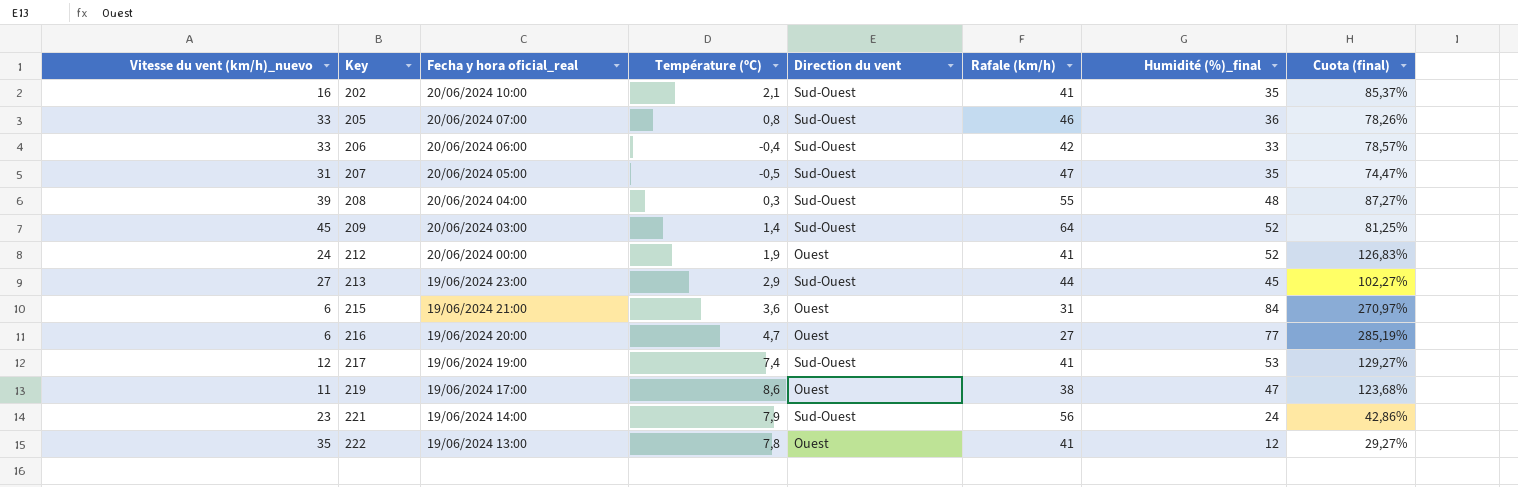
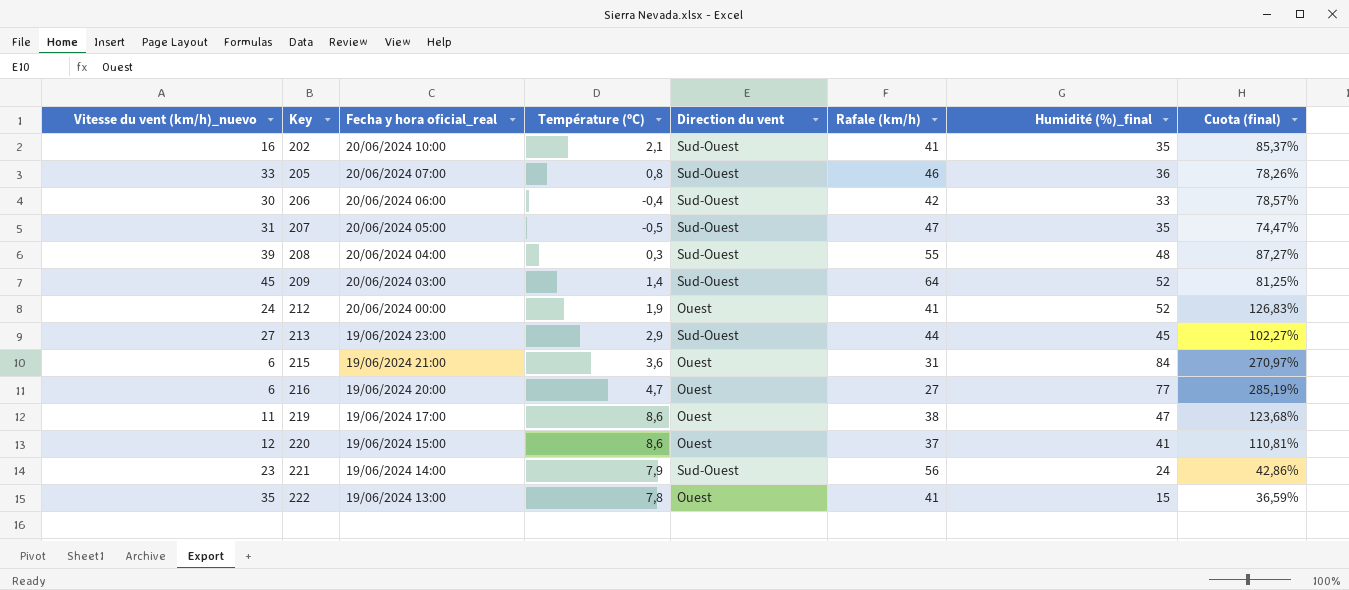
row 217: 12 | 19/06/2024 19:00 | 7,4 | Sud-Ouest | 41 | 53 | 129,27% -> none
206 | Vitesse du vent (km/h)_nuevo: 33 -> 30
row 220: none -> 12 | 19/06/2024 15:00 | 8,6 | Ouest | 37 | 41 | 110,81%
222 | Humidité (%)_final: 12 -> 15
222 | Cuota (final): 29,27% -> 36,59%

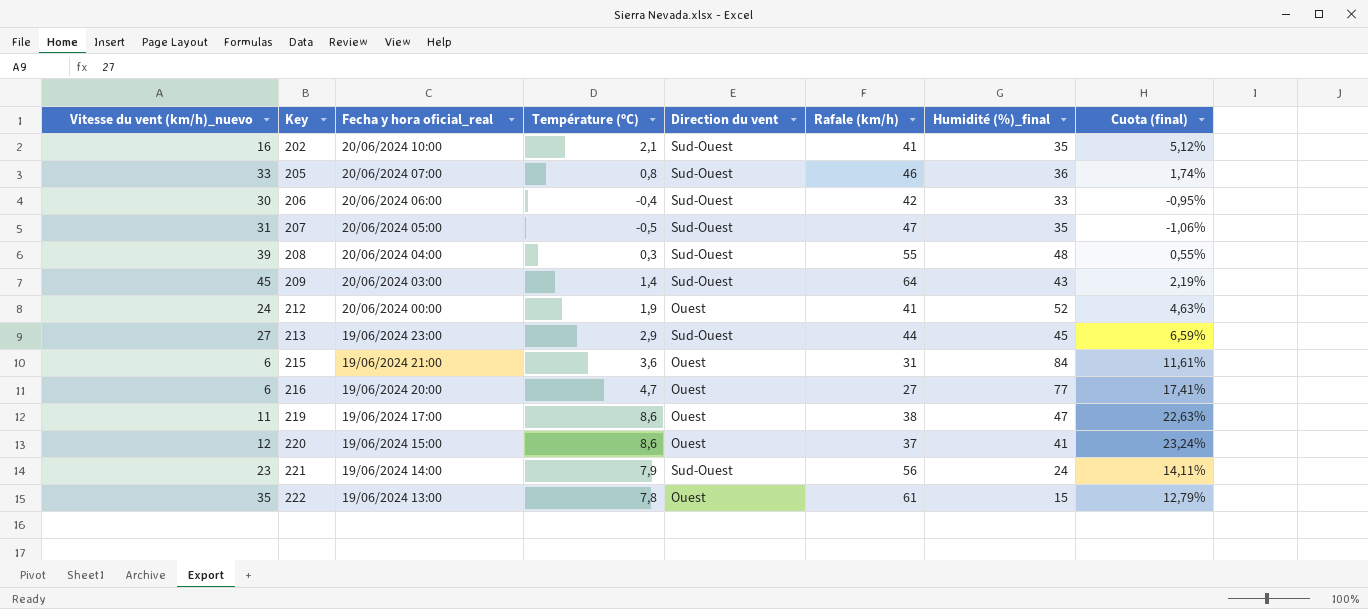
column Cuota (final) | formula: [Humidité (%)_final] / [Rafale (km/h)] -> [Température (ºC)] / [Rafale (km/h)]
209 | Humidité (%)_final: 52 -> 43
222 | Rafale (km/h): 41 -> 61

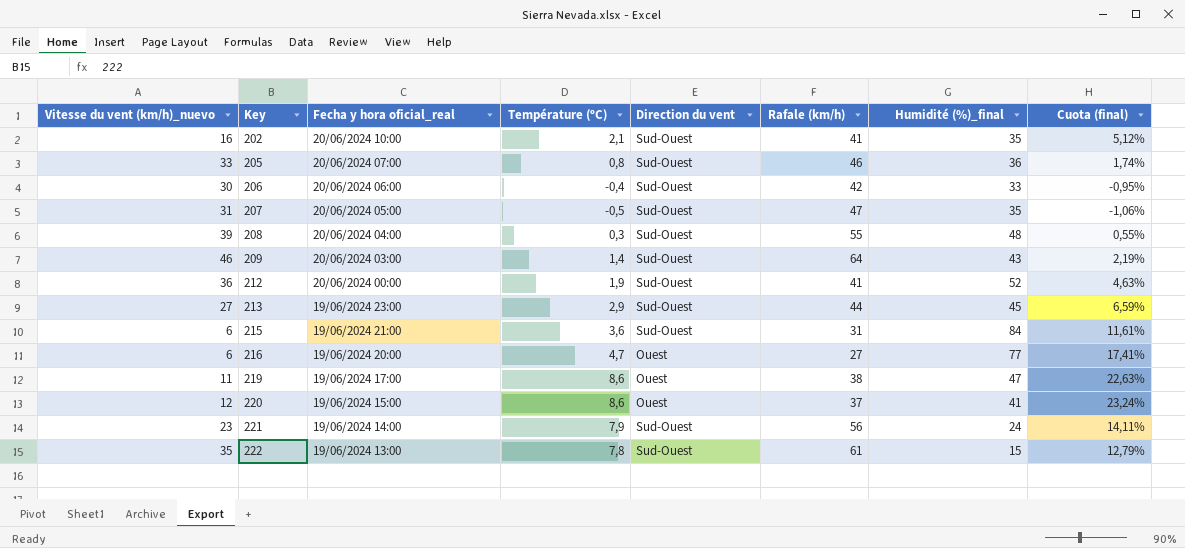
209 | Vitesse du vent (km/h)_nuevo: 45 -> 46
212 | Vitesse du vent (km/h)_nuevo: 24 -> 36
212 | Direction du vent: Ouest -> Sud-Ouest
215 | Direction du vent: Ouest -> Sud-Ouest
222 | Direction du vent: Ouest -> Sud-Ouest

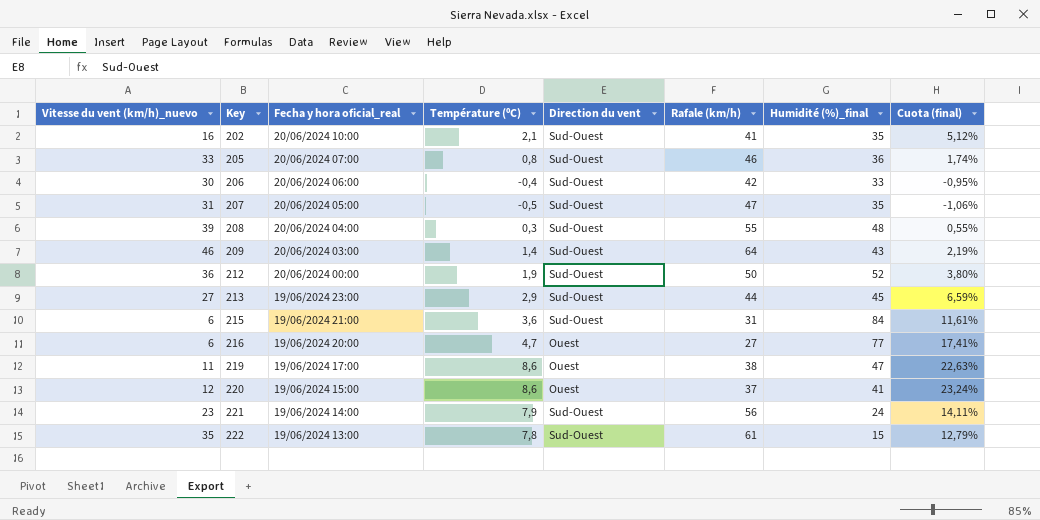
212 | Rafale (km/h): 41 -> 50
212 | Cuota (final): 4,63% -> 3,80%

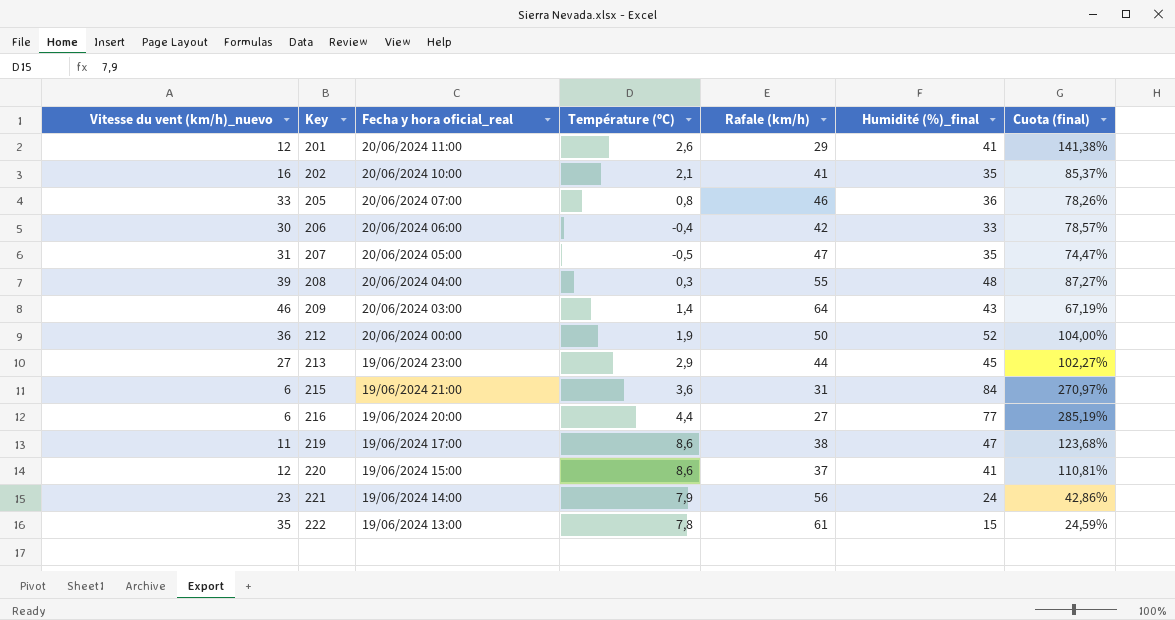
column Direction du vent | position: 5 -> none
column Cuota (final) | formula: [Température (ºC)] / [Rafale (km/h)] -> [Humidité (%)_final] / [Rafale (km/h)]
row 201: none -> 12 | 20/06/2024 11:00 | 2,6 | 29 | 41 | 141,38%
216 | Température (ºC): 4,7 -> 4,4

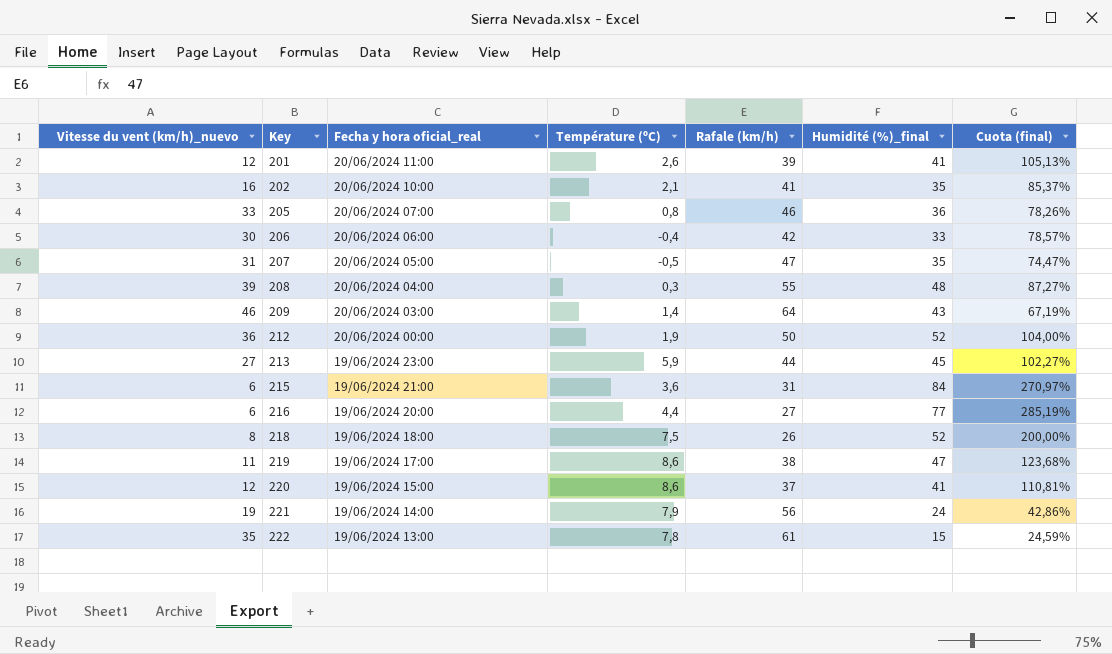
201 | Rafale (km/h): 29 -> 39
201 | Cuota (final): 141,38% -> 105,13%
213 | Température (ºC): 2,9 -> 5,9
row 218: none -> 8 | 19/06/2024 18:00 | 7,5 | 26 | 52 | 200,00%
221 | Vitesse du vent (km/h)_nuevo: 23 -> 19

